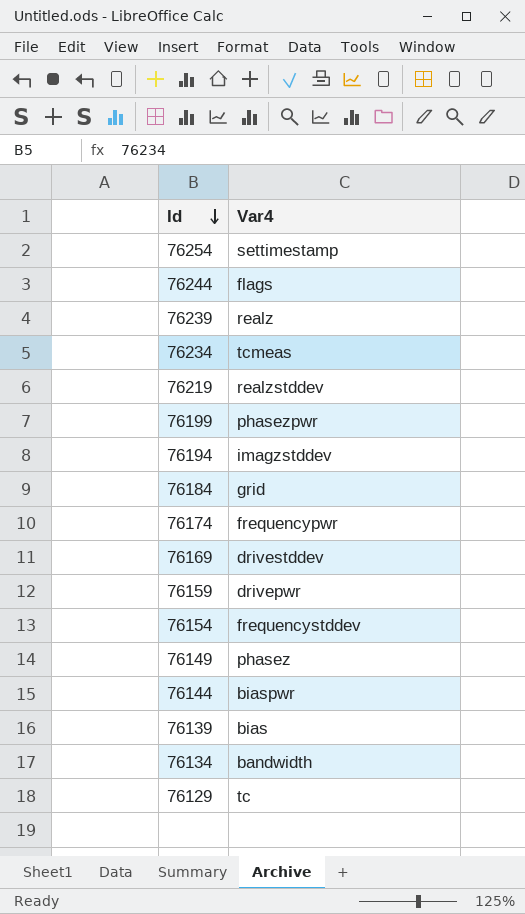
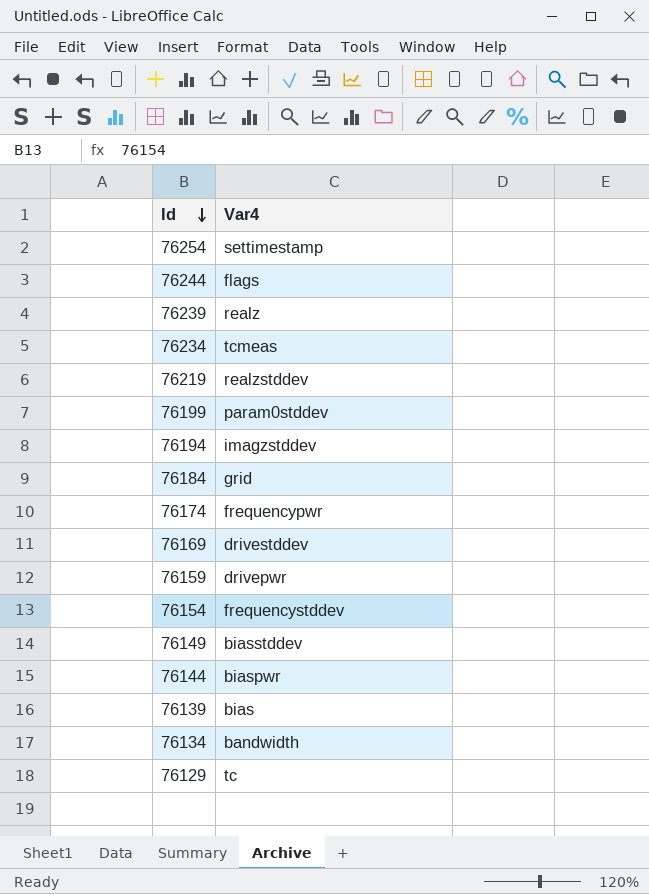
76199 | Var4: phasezpwr -> param0stddev
76149 | Var4: phasez -> biasstddev

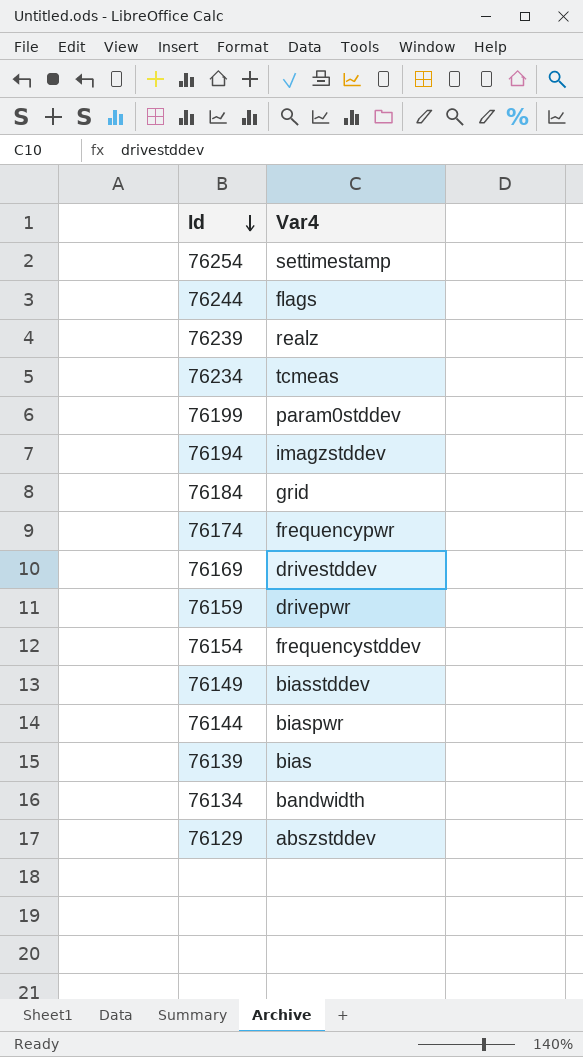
row 76219: realzstddev -> none
76129 | Var4: tc -> abszstddev

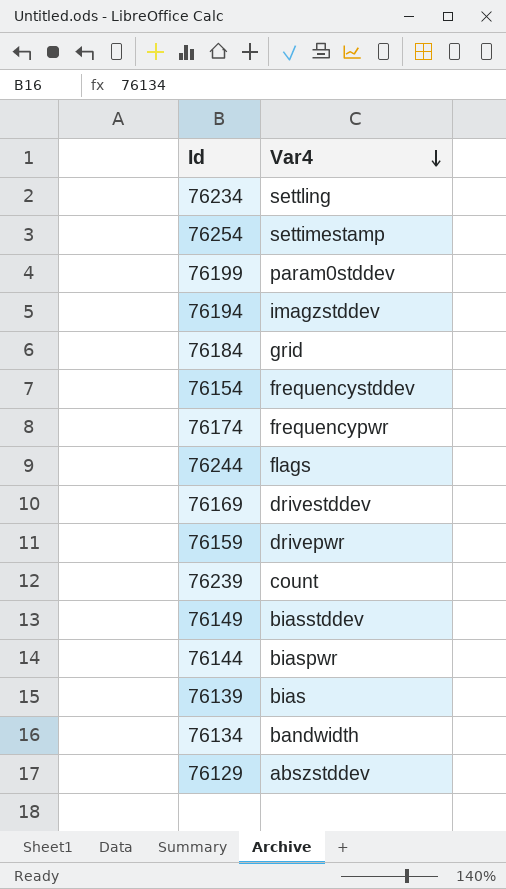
row order: Id descending -> Var4 descending
76234 | Var4: tcmeas -> settling
76239 | Var4: realz -> count

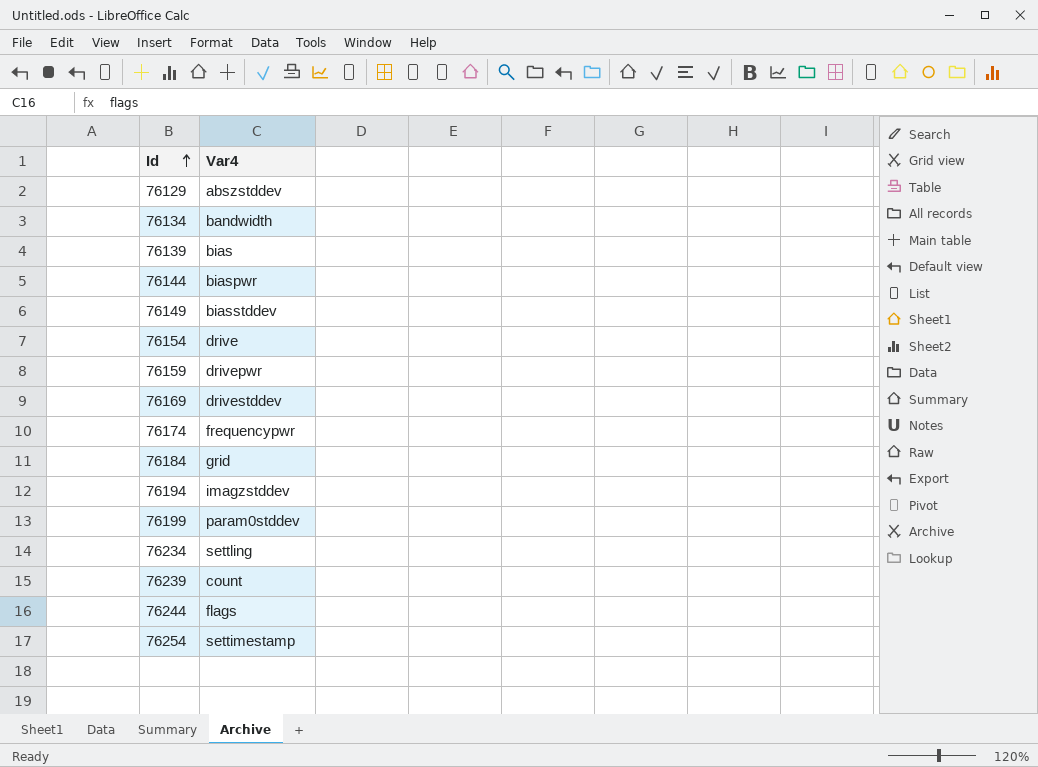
row order: Var4 descending -> Id ascending
76154 | Var4: frequencystddev -> drive

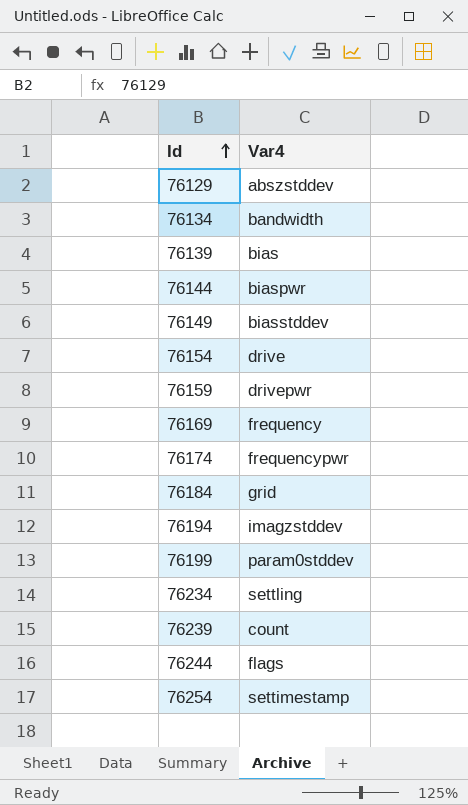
76169 | Var4: drivestddev -> frequency

